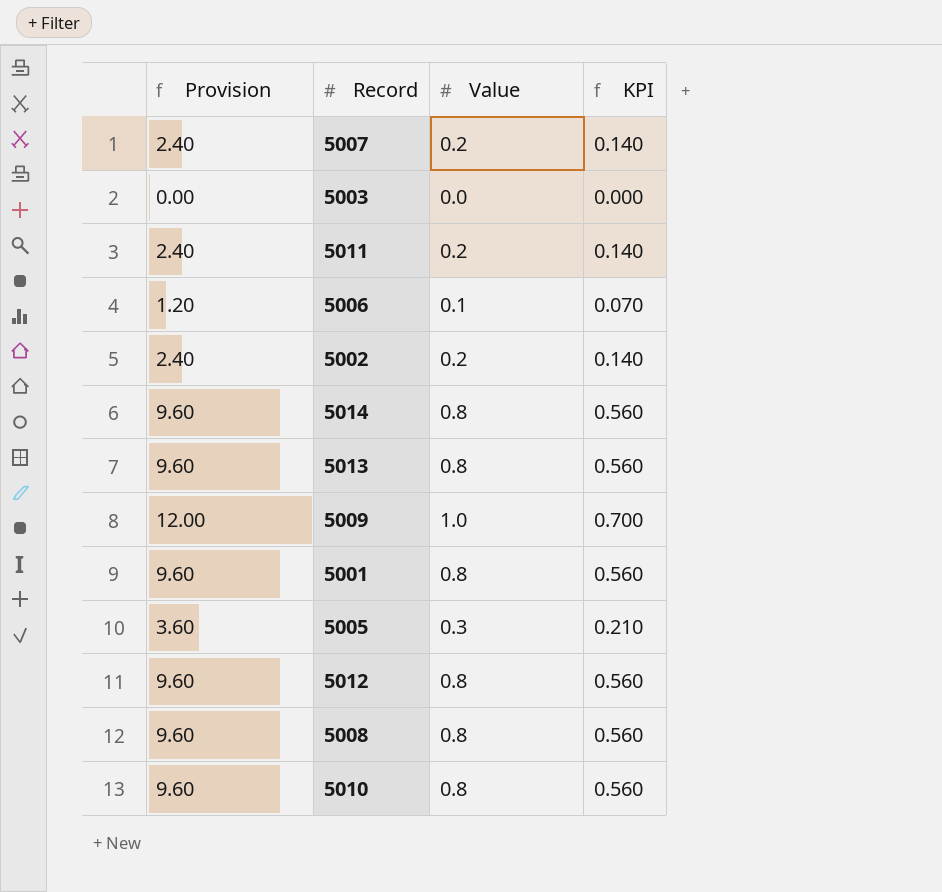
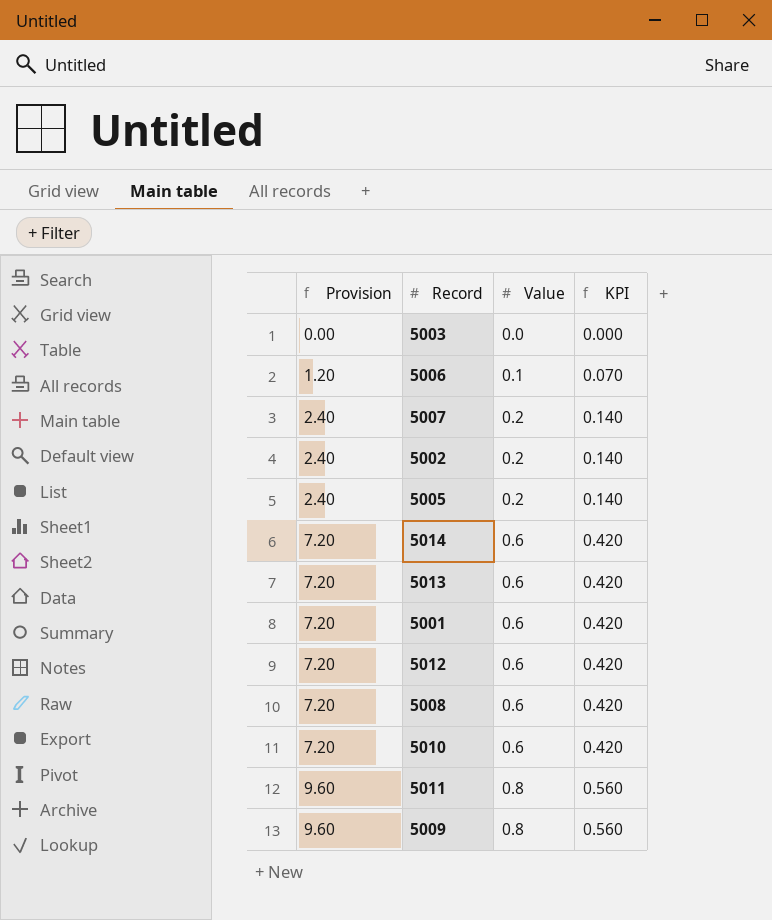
row order: none -> Provision ascending
5005 | Provision: 3.60 -> 2.40
5005 | Value: 0.3 -> 0.2
5005 | KPI: 0.210 -> 0.140
5014 | Provision: 9.60 -> 7.20
5014 | Value: 0.8 -> 0.6
5014 | KPI: 0.560 -> 0.420
5013 | Provision: 9.60 -> 7.20
5013 | Value: 0.8 -> 0.6
5013 | KPI: 0.560 -> 0.420
5001 | Provision: 9.60 -> 7.20
5001 | Value: 0.8 -> 0.6
5001 | KPI: 0.560 -> 0.420
5012 | Provision: 9.60 -> 7.20
5012 | Value: 0.8 -> 0.6
5012 | KPI: 0.560 -> 0.420
5008 | Provision: 9.60 -> 7.20
5008 | Value: 0.8 -> 0.6
5008 | KPI: 0.560 -> 0.420
5010 | Provision: 9.60 -> 7.20
5010 | Value: 0.8 -> 0.6
5010 | KPI: 0.560 -> 0.420
5011 | Provision: 2.40 -> 9.60
5011 | Value: 0.2 -> 0.8
5011 | KPI: 0.140 -> 0.560
5009 | Provision: 12.00 -> 9.60
5009 | Value: 1.0 -> 0.8
5009 | KPI: 0.700 -> 0.560

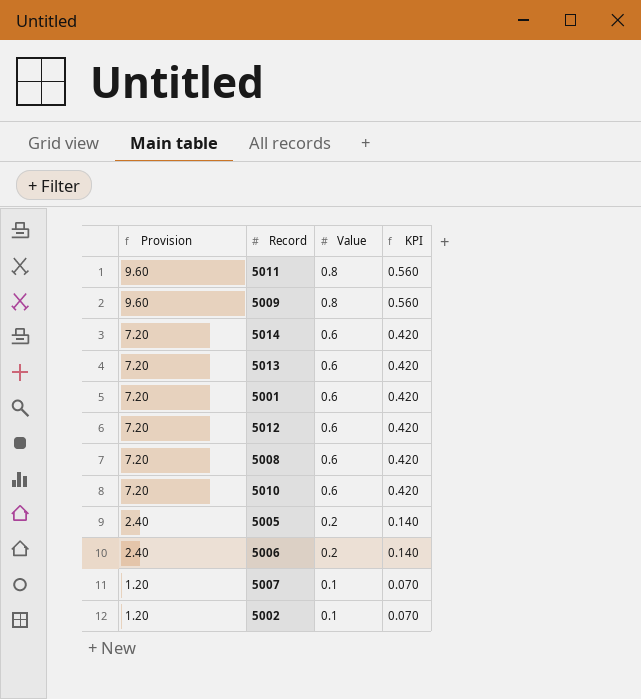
row order: Provision ascending -> Provision descending
row 5003: 0.00 | 0.0 | 0.000 -> none
5006 | Provision: 1.20 -> 2.40
5006 | Value: 0.1 -> 0.2
5006 | KPI: 0.070 -> 0.140
5007 | Provision: 2.40 -> 1.20
5007 | Value: 0.2 -> 0.1
5007 | KPI: 0.140 -> 0.070
5002 | Provision: 2.40 -> 1.20
5002 | Value: 0.2 -> 0.1
5002 | KPI: 0.140 -> 0.070

